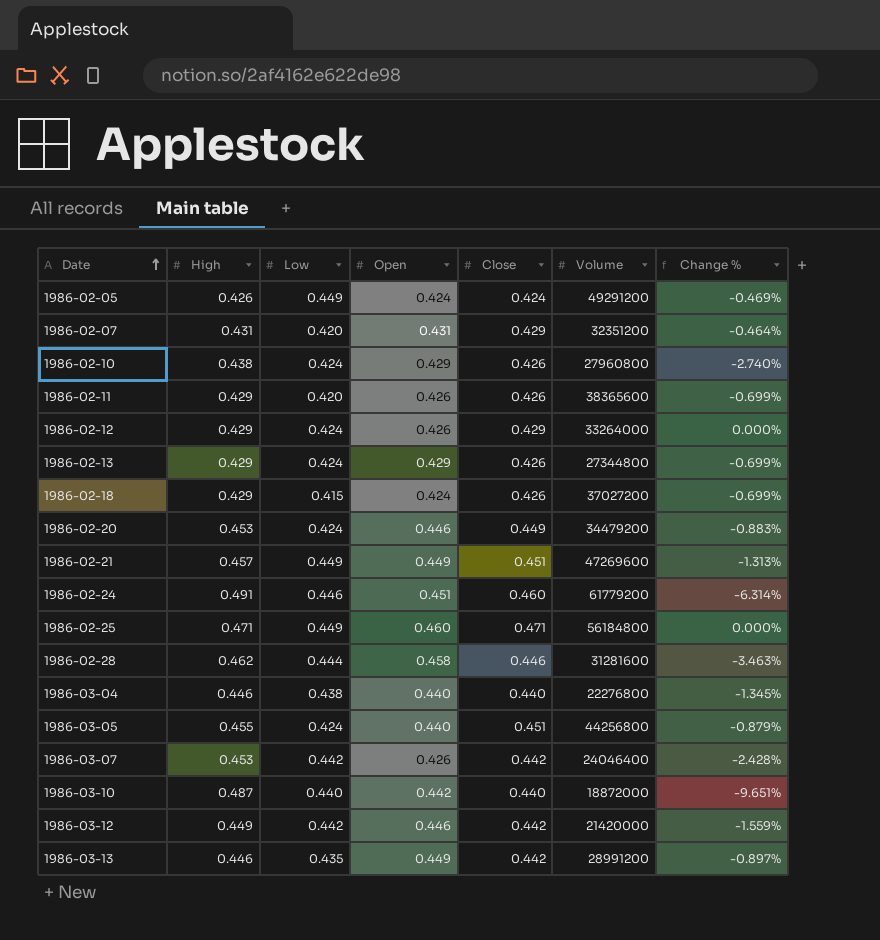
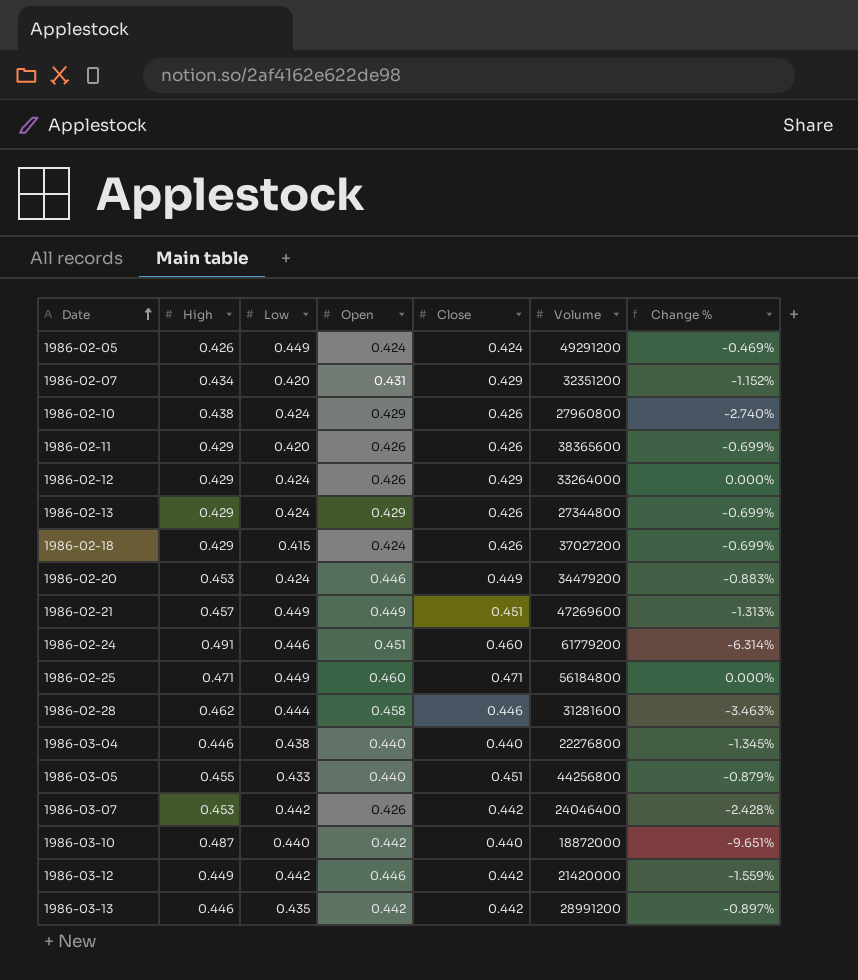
1986-02-07 | High: 0.431 -> 0.434
1986-02-07 | Change %: -0.464% -> -1.152%
1986-03-05 | Low: 0.424 -> 0.433
1986-03-13 | Open: 0.449 -> 0.442

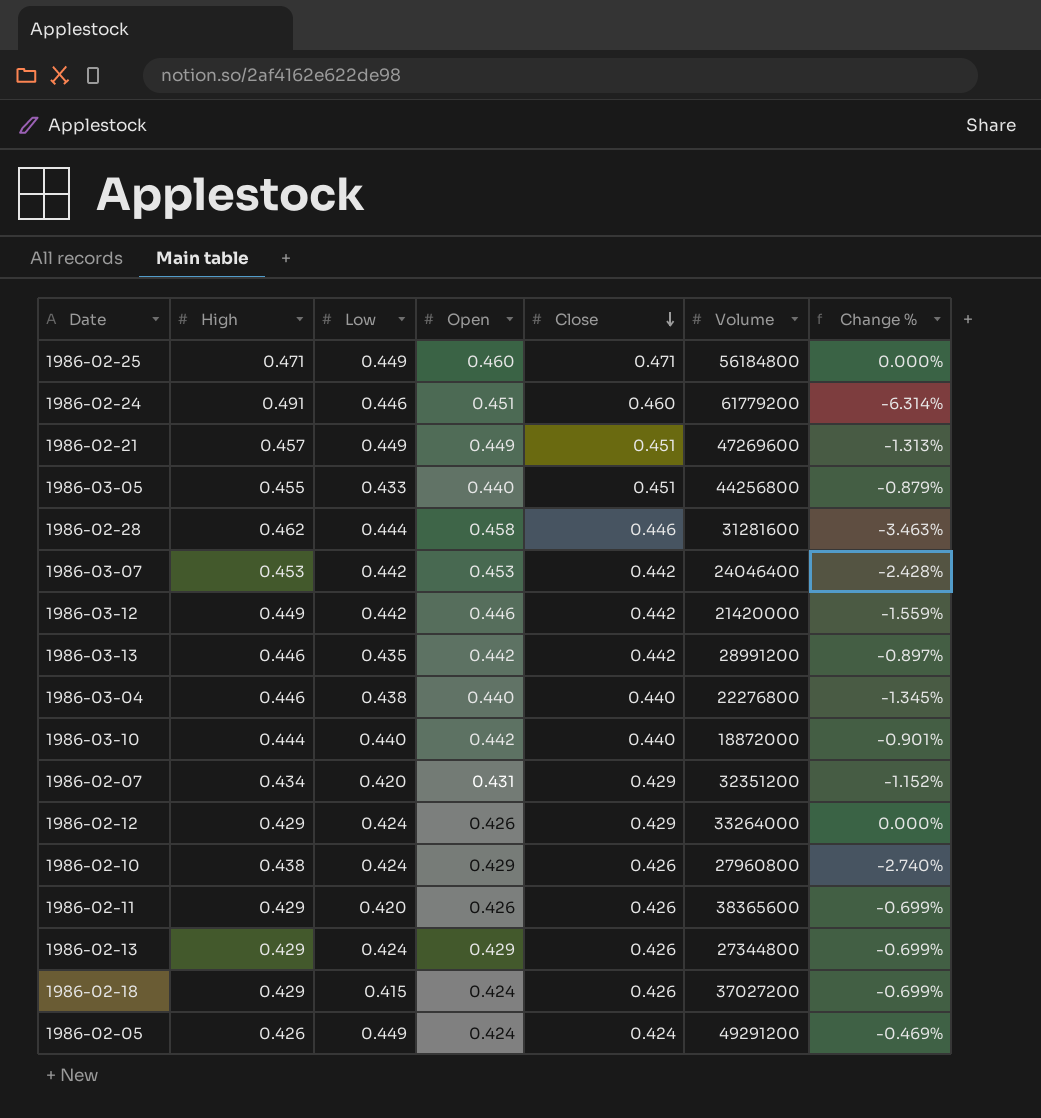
row order: Date ascending -> Close descending
row 1986-02-20: 0.453 | 0.424 | 0.446 | 0.449 | 34479200 | -0.883% -> none
1986-03-07 | Open: 0.426 -> 0.453
1986-03-10 | High: 0.487 -> 0.444
1986-03-10 | Change %: -9.651% -> -0.901%

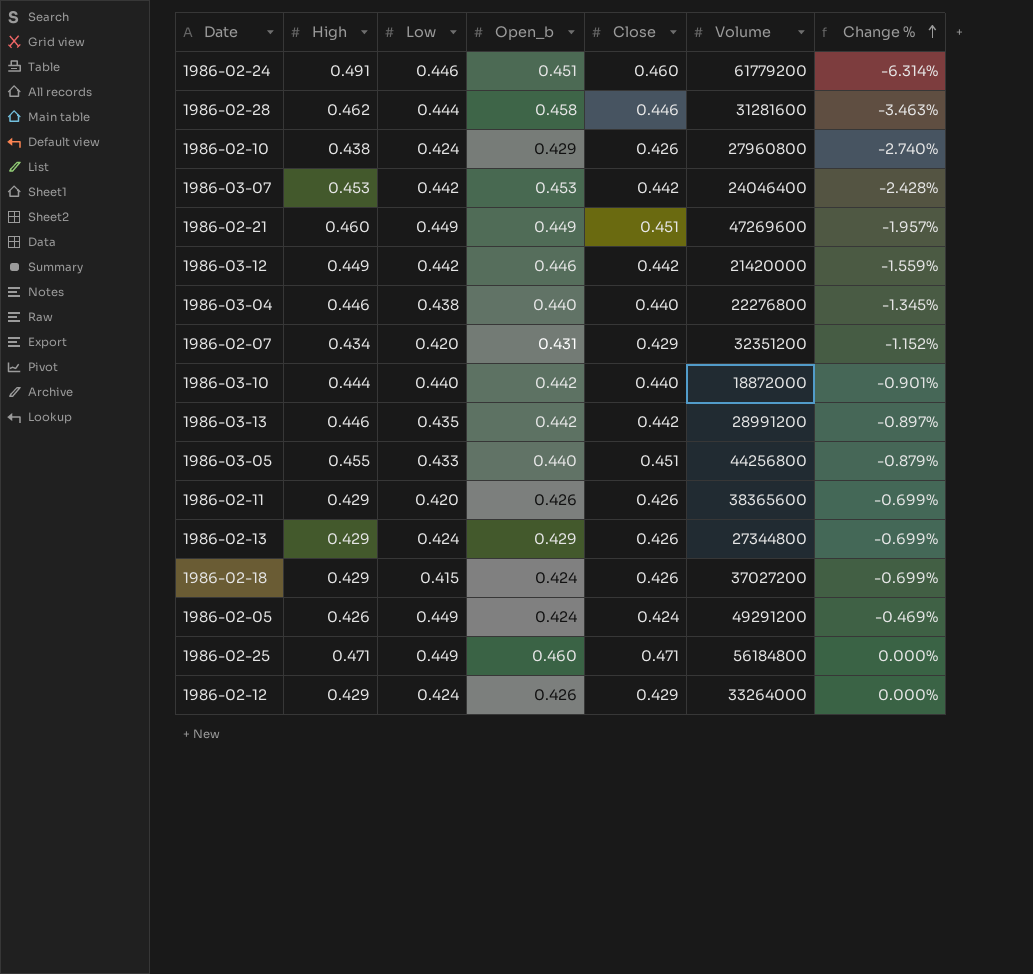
row order: Close descending -> Change % ascending
column name: Open -> Open_b
1986-02-21 | High: 0.457 -> 0.460
1986-02-21 | Change %: -1.313% -> -1.957%

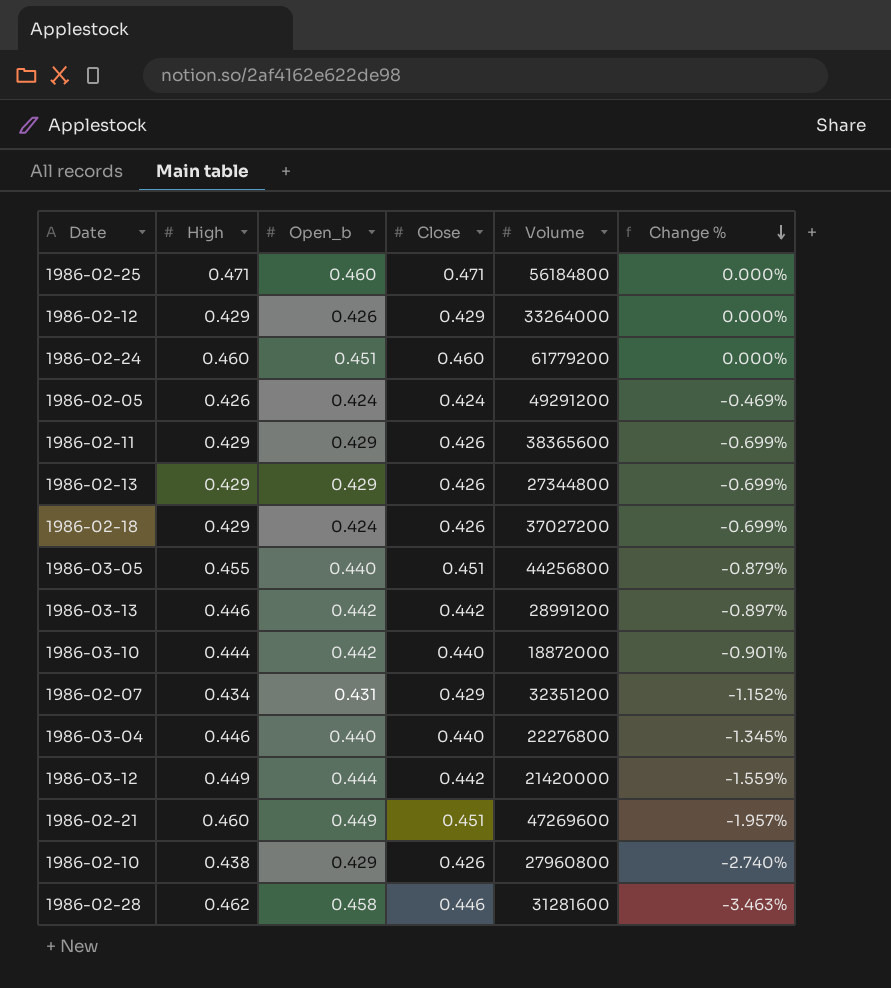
row order: Change % ascending -> Change % descending
column Low | position: 3 -> none
row 1986-03-07: 0.453 | 0.442 | 0.453 | 0.442 | 24046400 | -2.428% -> none
1986-02-24 | High: 0.491 -> 0.460
1986-02-24 | Change %: -6.314% -> 0.000%
1986-02-11 | Open_b: 0.426 -> 0.429
1986-03-12 | Open_b: 0.446 -> 0.444

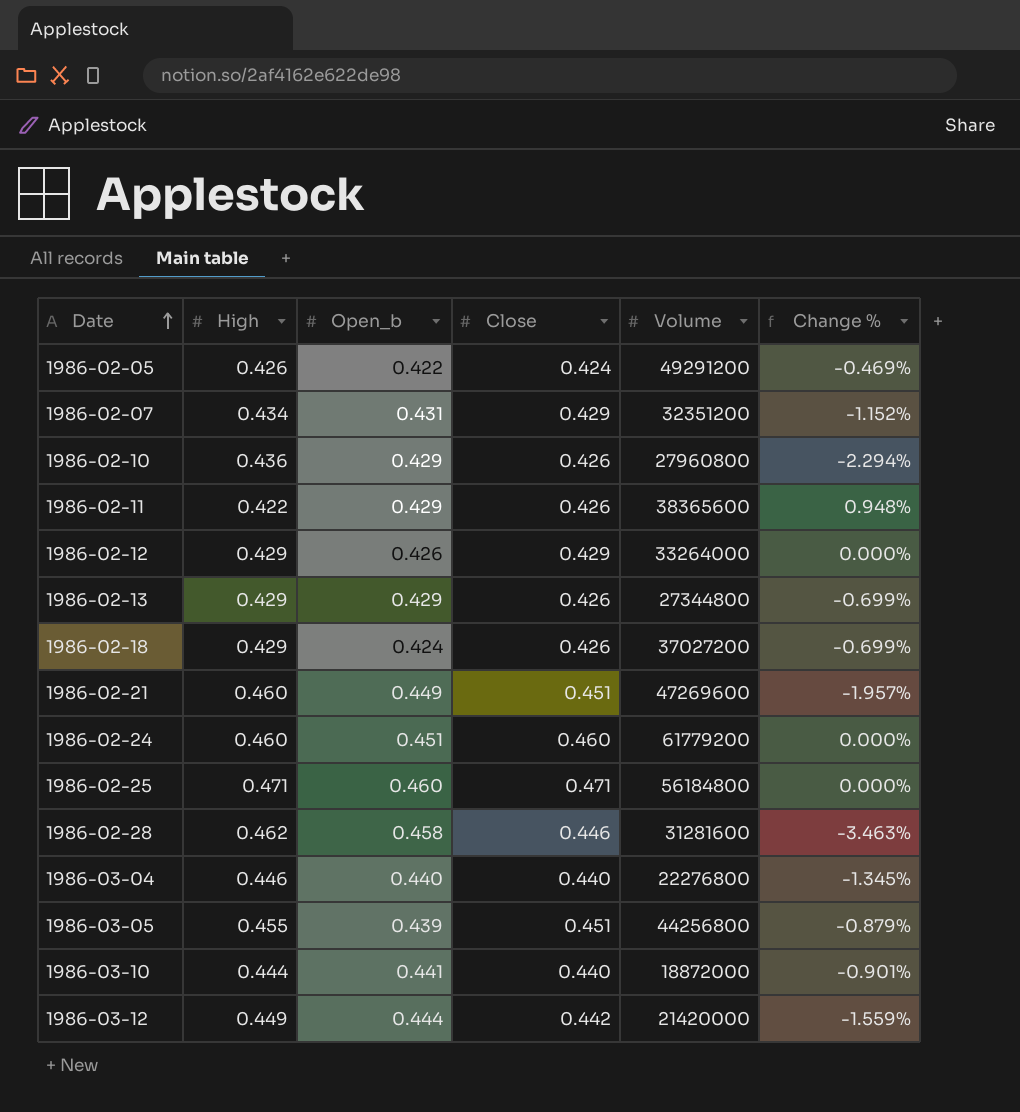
row order: Change % descending -> Date ascending
row 1986-03-13: 0.446 | 0.442 | 0.442 | 28991200 | -0.897% -> none
1986-02-05 | Open_b: 0.424 -> 0.422
1986-02-10 | High: 0.438 -> 0.436
1986-02-10 | Change %: -2.740% -> -2.294%
1986-02-11 | High: 0.429 -> 0.422
1986-02-11 | Change %: -0.699% -> 0.948%
1986-03-05 | Open_b: 0.440 -> 0.439
1986-03-10 | Open_b: 0.442 -> 0.441

